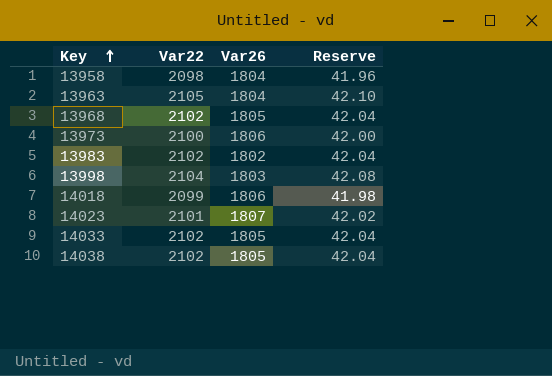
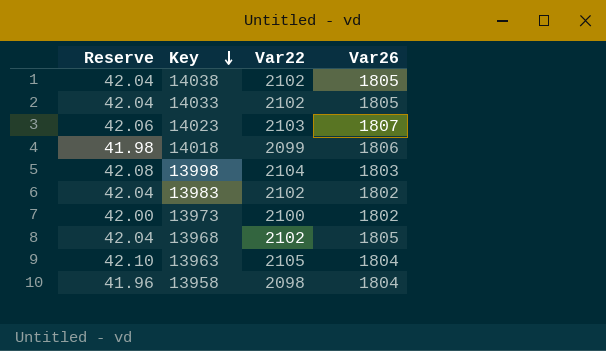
row order: Key ascending -> Key descending
column Reserve | position: 4 -> 1
14023 | Reserve: 42.02 -> 42.06
14023 | Var22: 2101 -> 2103
13973 | Var26: 1806 -> 1802

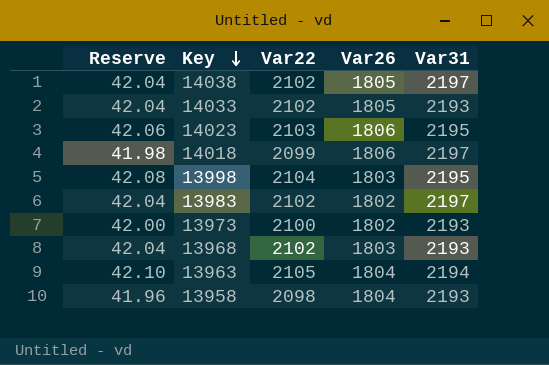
column Var31 | position: none -> 5
14023 | Var26: 1807 -> 1806
13968 | Var26: 1805 -> 1803

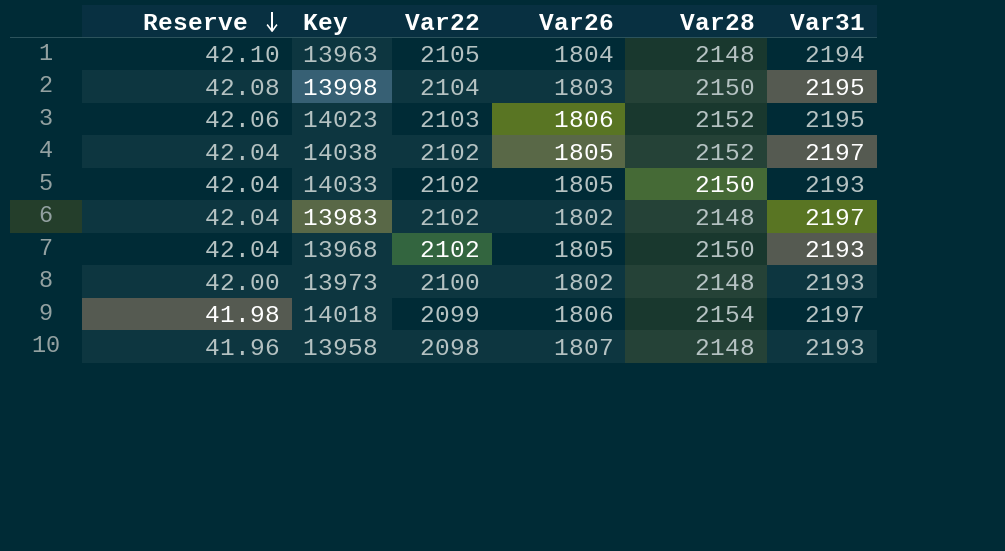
row order: Key descending -> Reserve descending
column Var28 | position: none -> 5
13968 | Var26: 1803 -> 1805
13958 | Var26: 1804 -> 1807

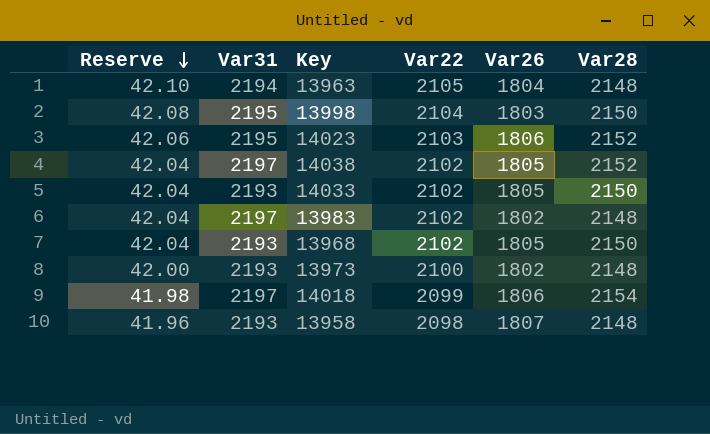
column Var31 | position: 6 -> 2

